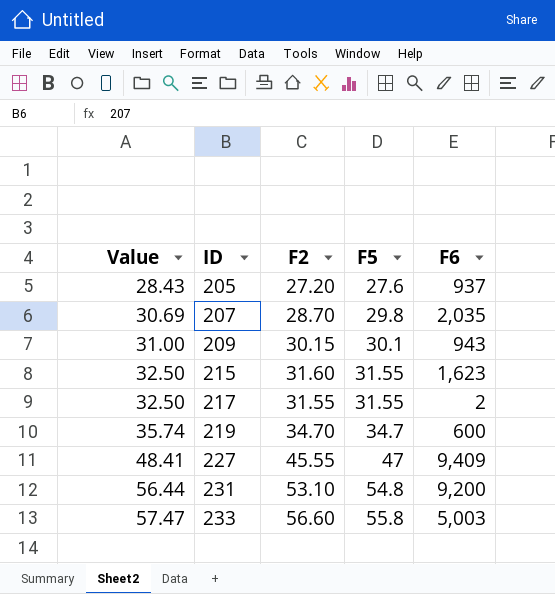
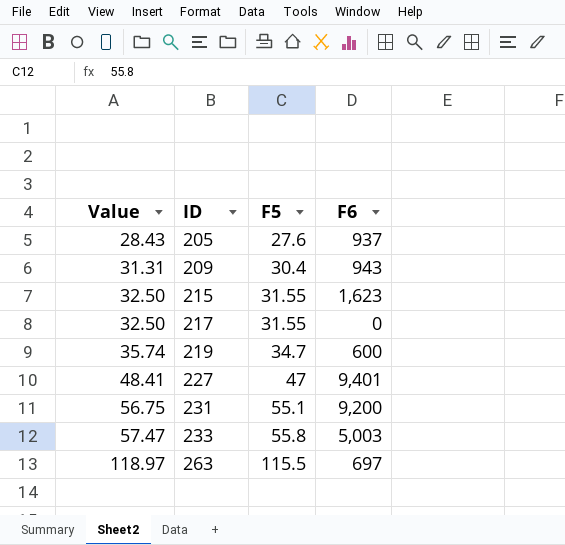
column F2 | position: 3 -> none
row 207: 30.69 | 28.70 | 29.8 | 2,035 -> none
209 | Value: 31.00 -> 31.31
209 | F5: 30.1 -> 30.4
217 | F6: 2 -> 0
227 | F6: 9,409 -> 9,401
231 | Value: 56.44 -> 56.75
231 | F5: 54.8 -> 55.1
row 263: none -> 118.97 | 115.5 | 697

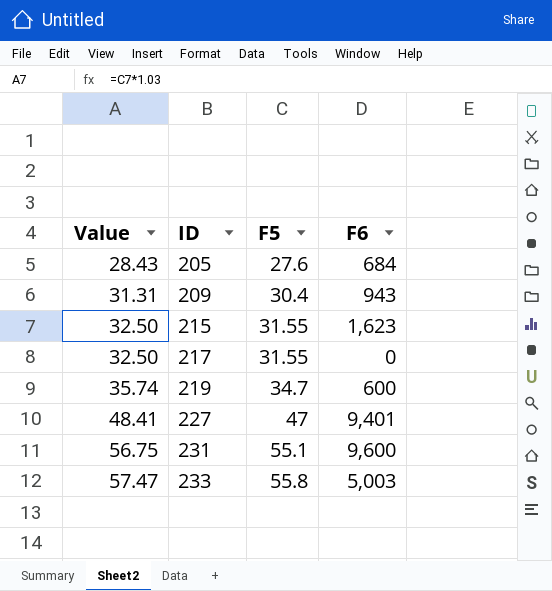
row 263: 118.97 | 115.5 | 697 -> none
205 | F6: 937 -> 684
231 | F6: 9,200 -> 9,600

